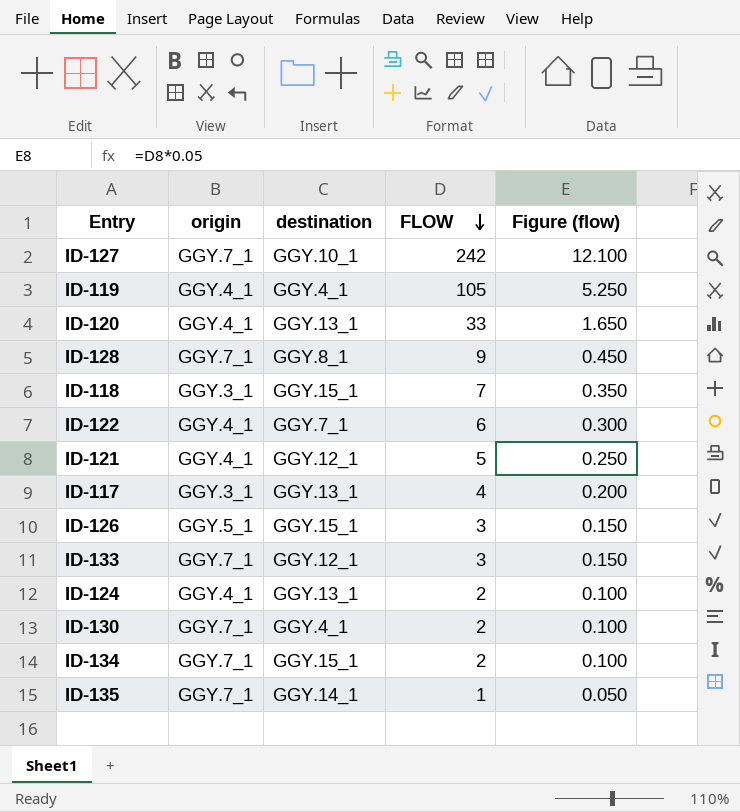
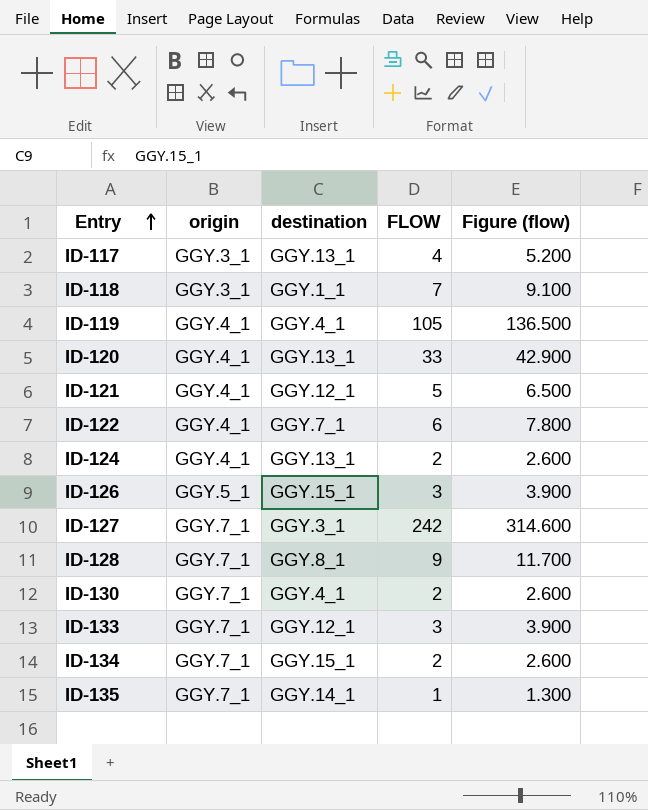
row order: FLOW descending -> Entry ascending
column Figure (flow) | formula: [FLOW] * 0.05 -> [FLOW] * 1.3
ID-118 | destination: GGY.15_1 -> GGY.1_1
ID-127 | destination: GGY.10_1 -> GGY.3_1

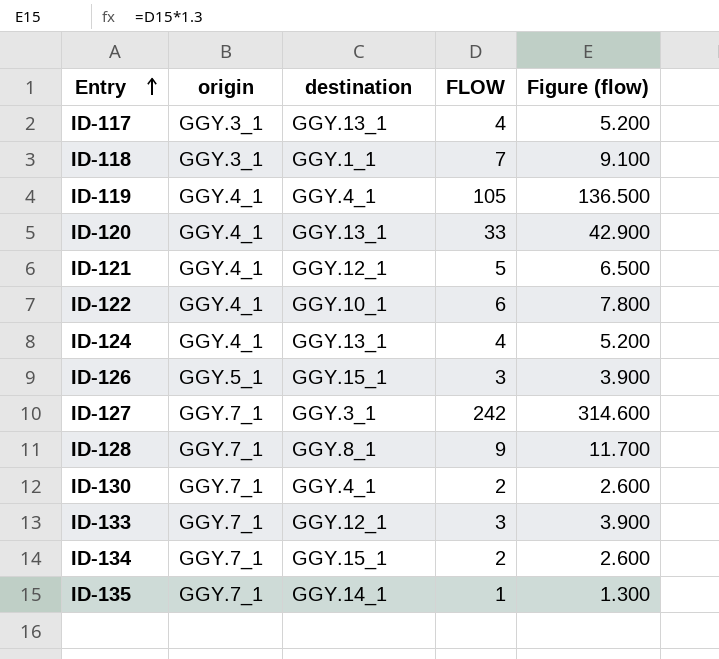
ID-122 | destination: GGY.7_1 -> GGY.10_1
ID-124 | FLOW: 2 -> 4
ID-124 | Figure (flow): 2.600 -> 5.200

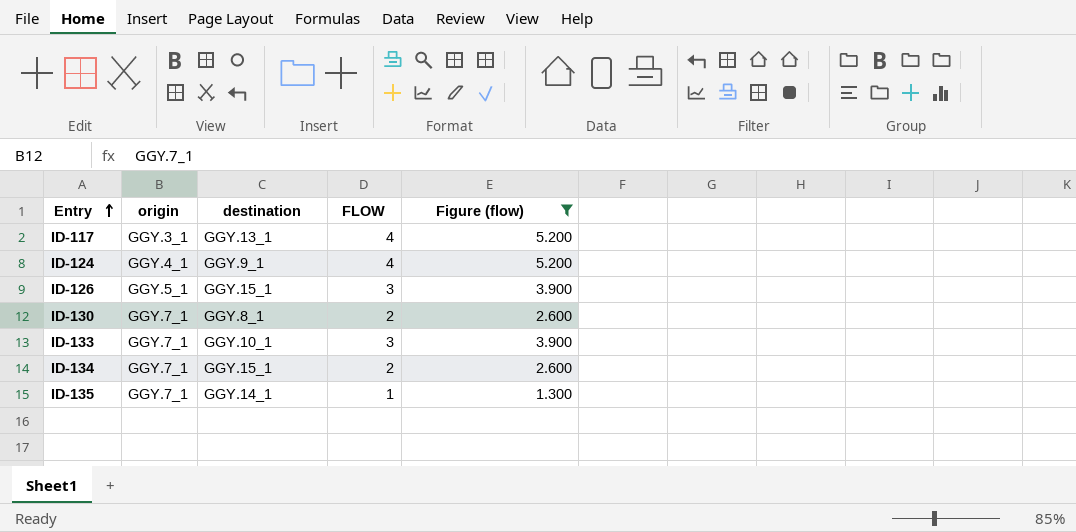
filter: none -> Figure (flow) <= 5.200
ID-124 | destination: GGY.13_1 -> GGY.9_1
ID-130 | destination: GGY.4_1 -> GGY.8_1
ID-133 | destination: GGY.12_1 -> GGY.10_1

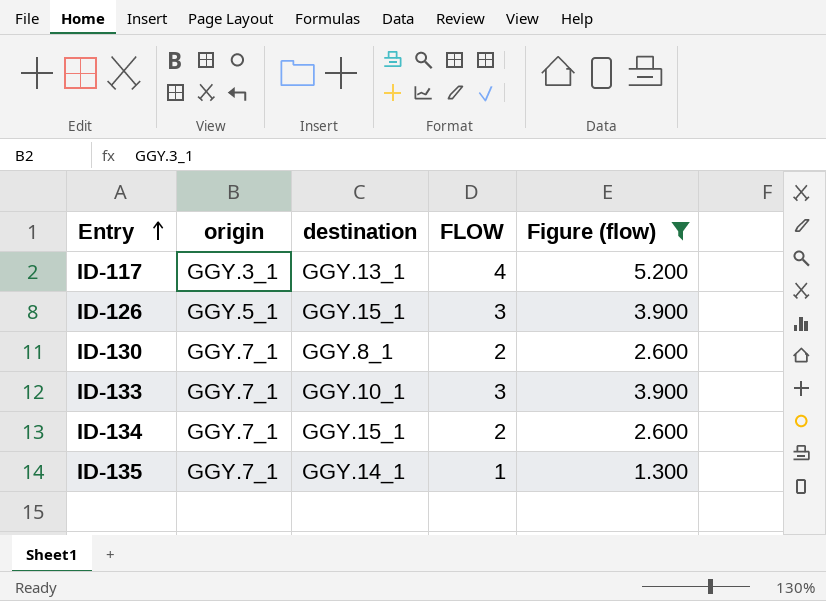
row ID-124: GGY.4_1 | GGY.9_1 | 4 | 5.200 -> none

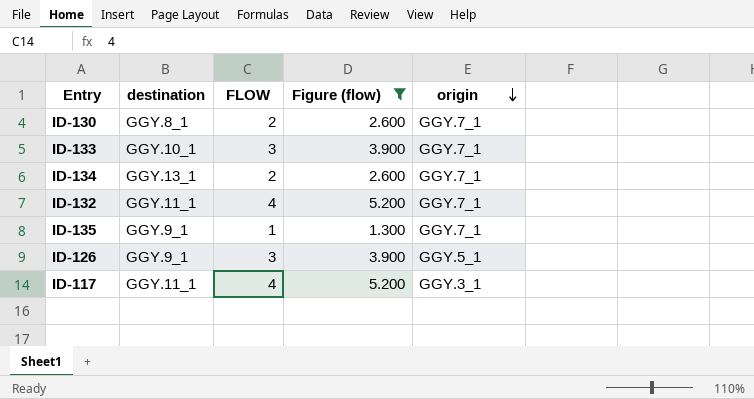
row order: Entry ascending -> origin descending
column origin | position: 2 -> 5
ID-134 | destination: GGY.15_1 -> GGY.13_1
row ID-132: none -> GGY.11_1 | 4 | 5.200 | GGY.7_1
ID-135 | destination: GGY.14_1 -> GGY.9_1
ID-126 | destination: GGY.15_1 -> GGY.9_1
ID-117 | destination: GGY.13_1 -> GGY.11_1

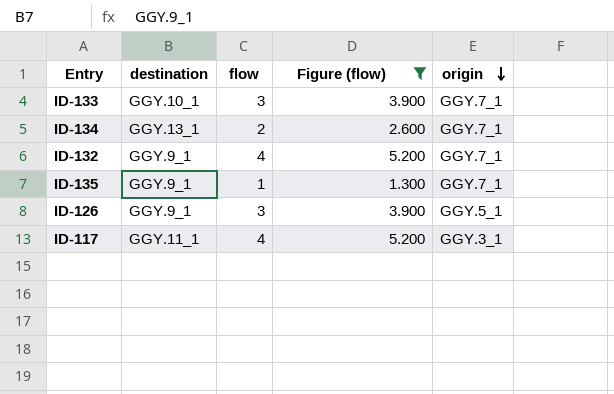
column name: FLOW -> flow
row ID-130: GGY.8_1 | 2 | 2.600 | GGY.7_1 -> none
ID-132 | destination: GGY.11_1 -> GGY.9_1

